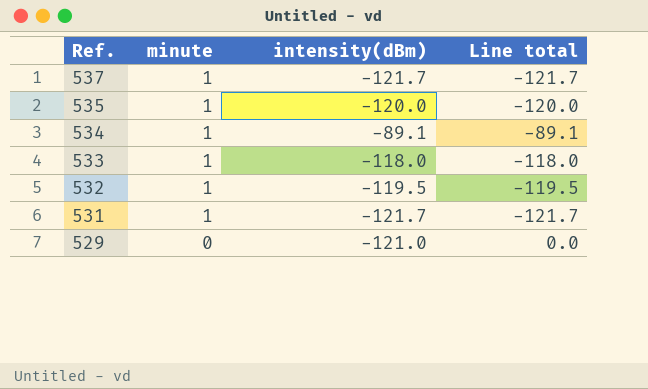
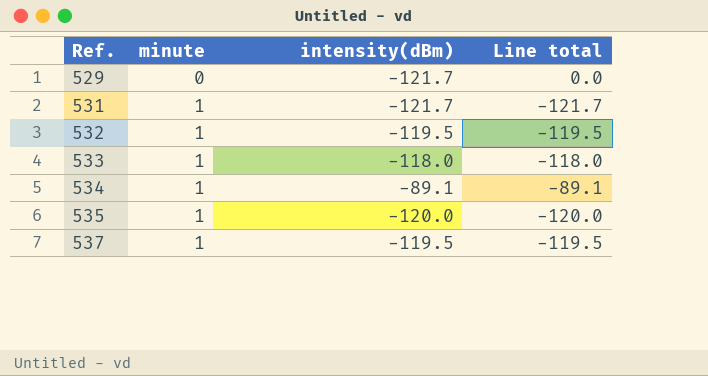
row order: Ref. descending -> Ref. ascending
529 | intensity(dBm): -121.0 -> -121.7
537 | intensity(dBm): -121.7 -> -119.5
537 | Line total: -121.7 -> -119.5

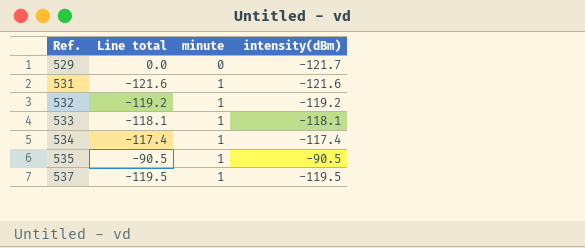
column Line total | position: 4 -> 2
531 | Line total: -121.7 -> -121.6
531 | intensity(dBm): -121.7 -> -121.6
532 | Line total: -119.5 -> -119.2
532 | intensity(dBm): -119.5 -> -119.2
533 | Line total: -118.0 -> -118.1
533 | intensity(dBm): -118.0 -> -118.1
534 | Line total: -89.1 -> -117.4
534 | intensity(dBm): -89.1 -> -117.4
535 | Line total: -120.0 -> -90.5
535 | intensity(dBm): -120.0 -> -90.5

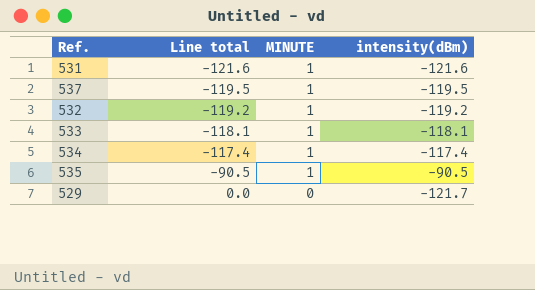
row order: Ref. ascending -> Line total ascending
column name: minute -> MINUTE

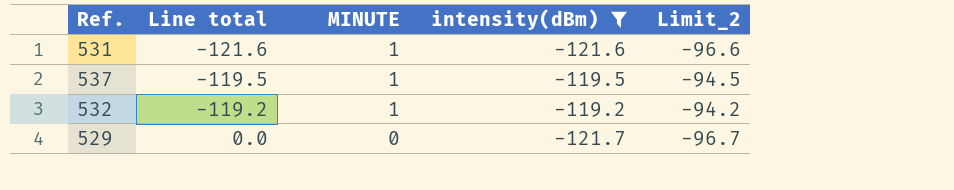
filter: none -> intensity(dBm) <= -119.2
column Limit_2 | formula: none -> [intensity(dBm)] + 25

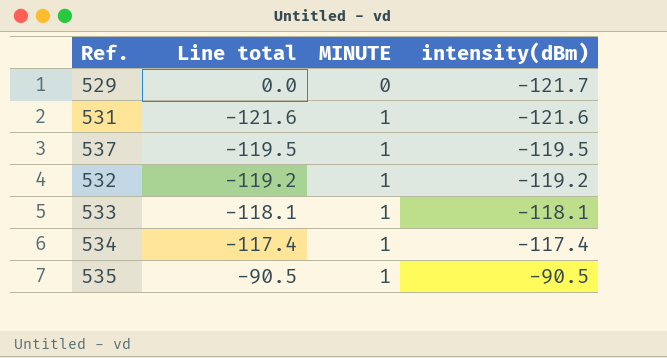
filter: intensity(dBm) <= -119.2 -> none
row order: Line total ascending -> MINUTE ascending
column Limit_2 | formula: [intensity(dBm)] + 25 -> none

